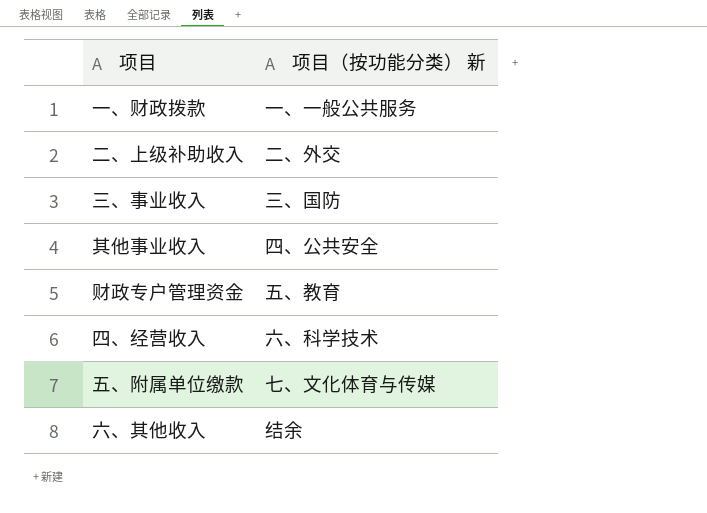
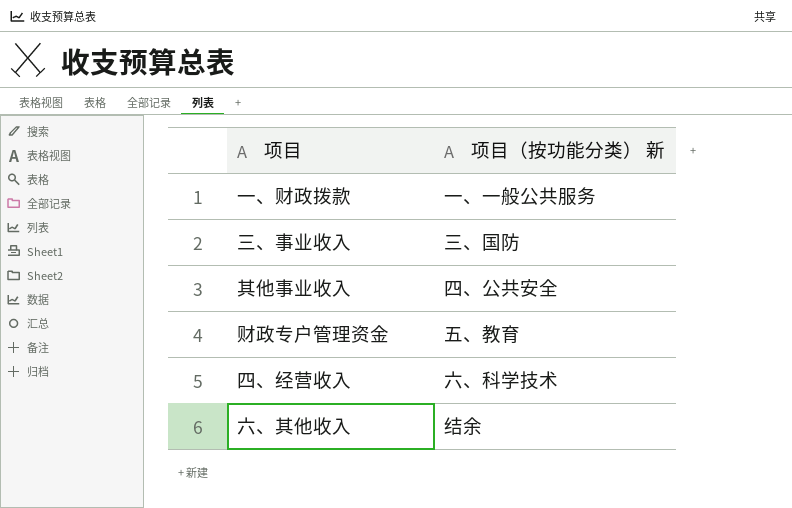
row 二、上级补助收入: 二、外交 -> none
row 五、附属单位缴款: 七、文化体育与传媒 -> none

